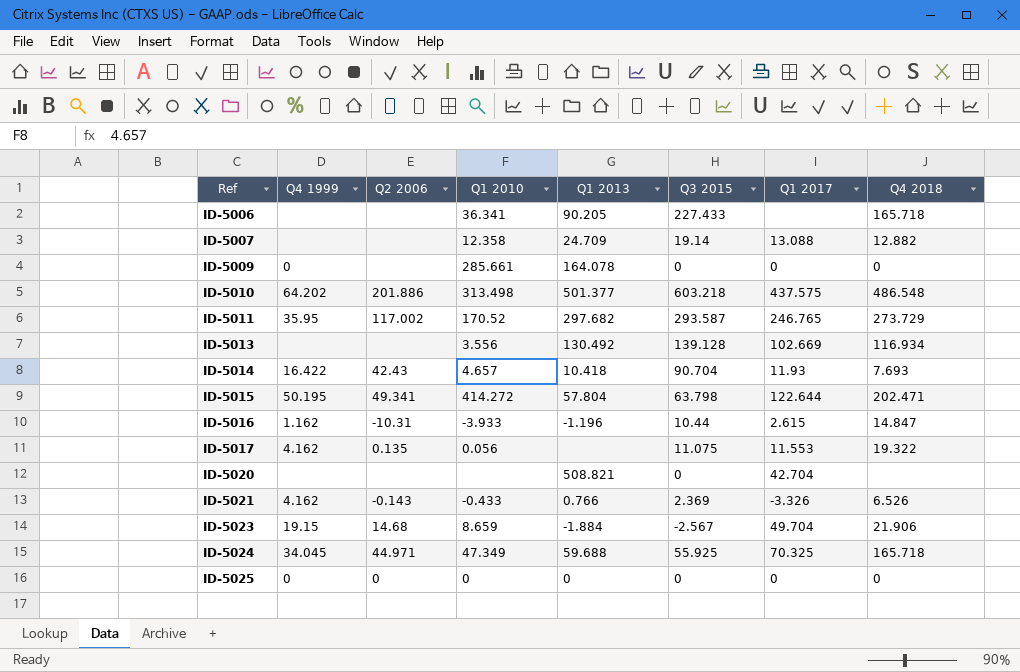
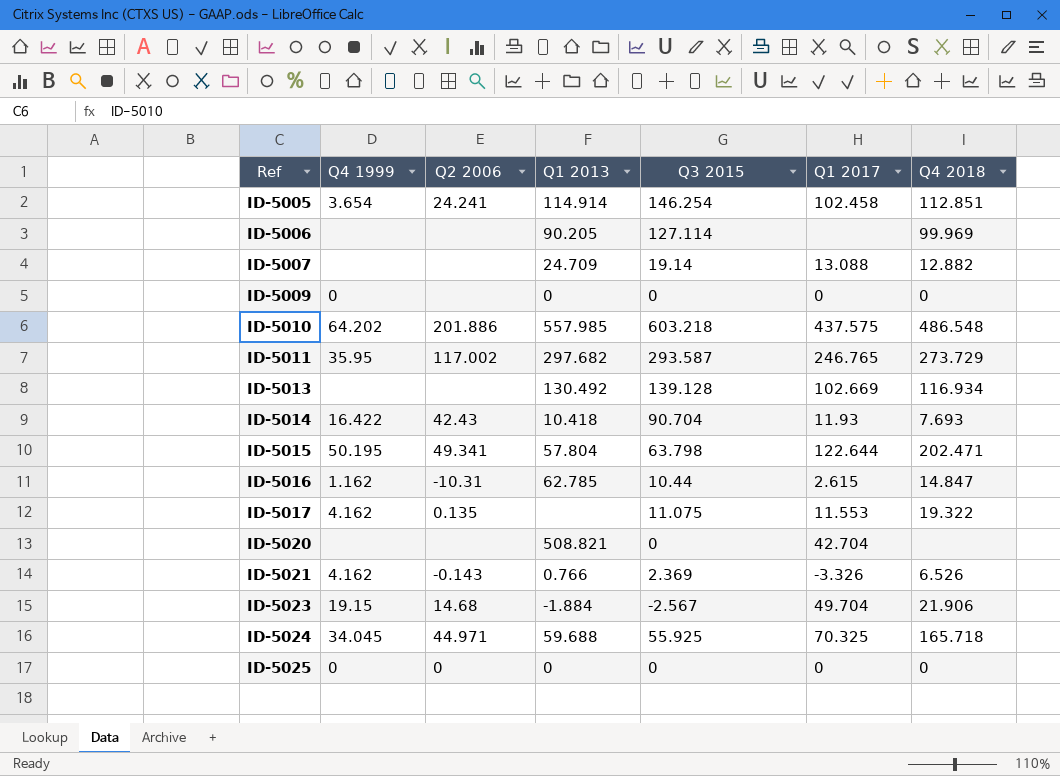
column Q1 2010 | position: 4 -> none
row ID-5005: none -> 3.654 | 24.241 | 114.914 | 146.254 | 102.458 | 112.851
ID-5006 | Q3 2015: 227.433 -> 127.114
ID-5006 | Q4 2018: 165.718 -> 99.969
ID-5009 | Q1 2013: 164.078 -> 0
ID-5010 | Q1 2013: 501.377 -> 557.985
ID-5016 | Q1 2013: -1.196 -> 62.785

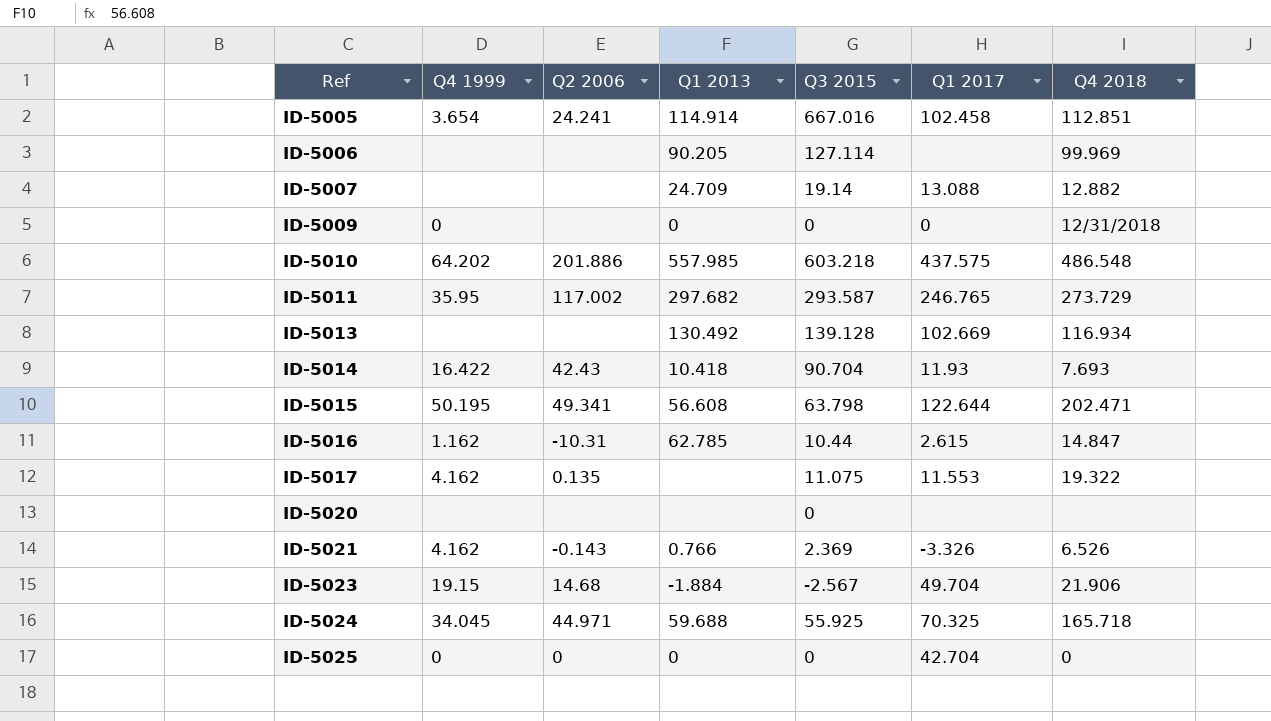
ID-5005 | Q3 2015: 146.254 -> 667.016
ID-5009 | Q4 2018: 0 -> 12/31/2018
ID-5015 | Q1 2013: 57.804 -> 56.608
ID-5020 | Q1 2013: 508.821 -> none
ID-5020 | Q1 2017: 42.704 -> none
ID-5025 | Q1 2017: 0 -> 42.704

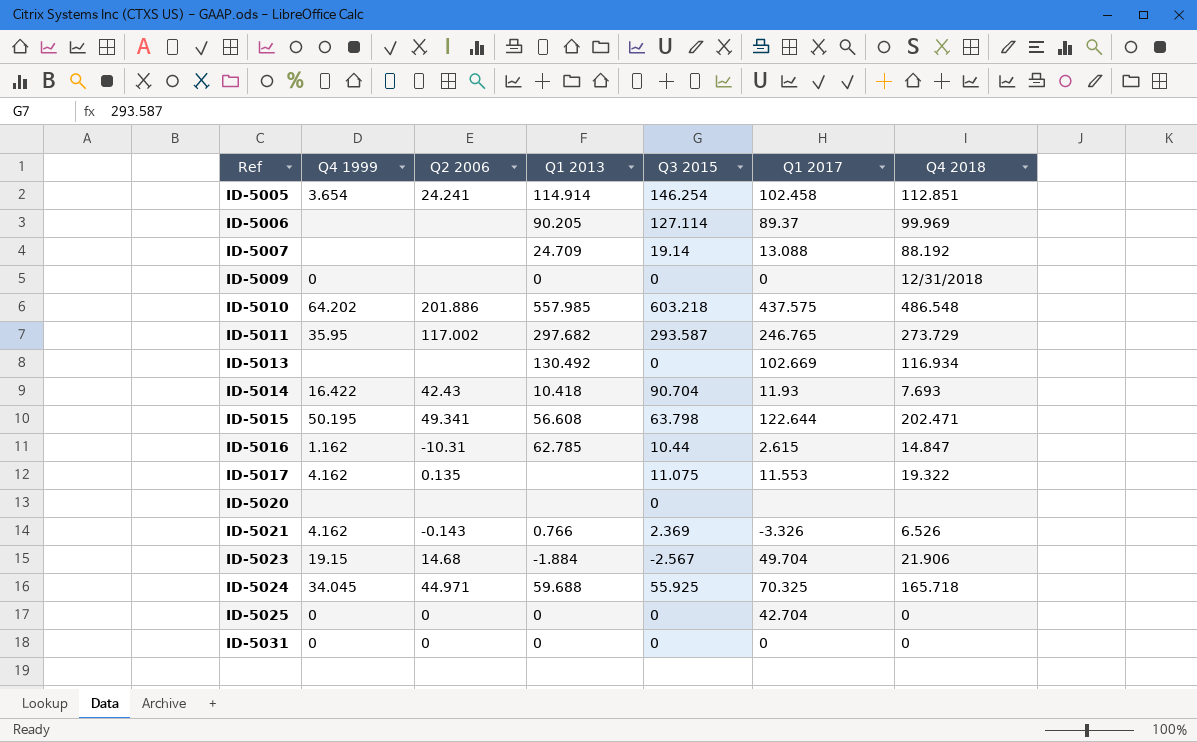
ID-5005 | Q3 2015: 667.016 -> 146.254
ID-5006 | Q1 2017: none -> 89.37
ID-5007 | Q4 2018: 12.882 -> 88.192
ID-5013 | Q3 2015: 139.128 -> 0
row ID-5031: none -> 0 | 0 | 0 | 0 | 0 | 0

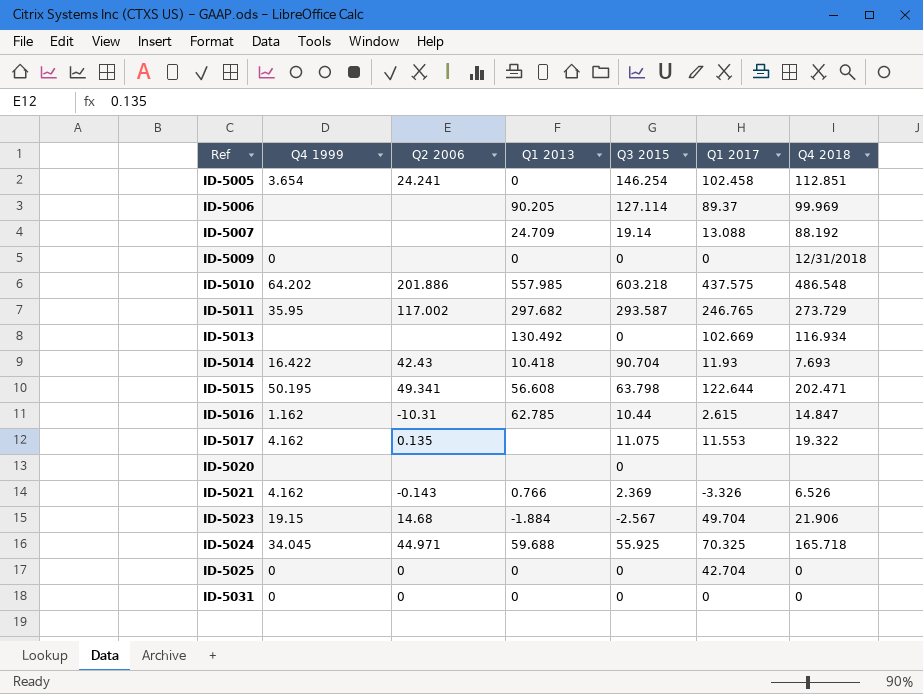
ID-5005 | Q1 2013: 114.914 -> 0

